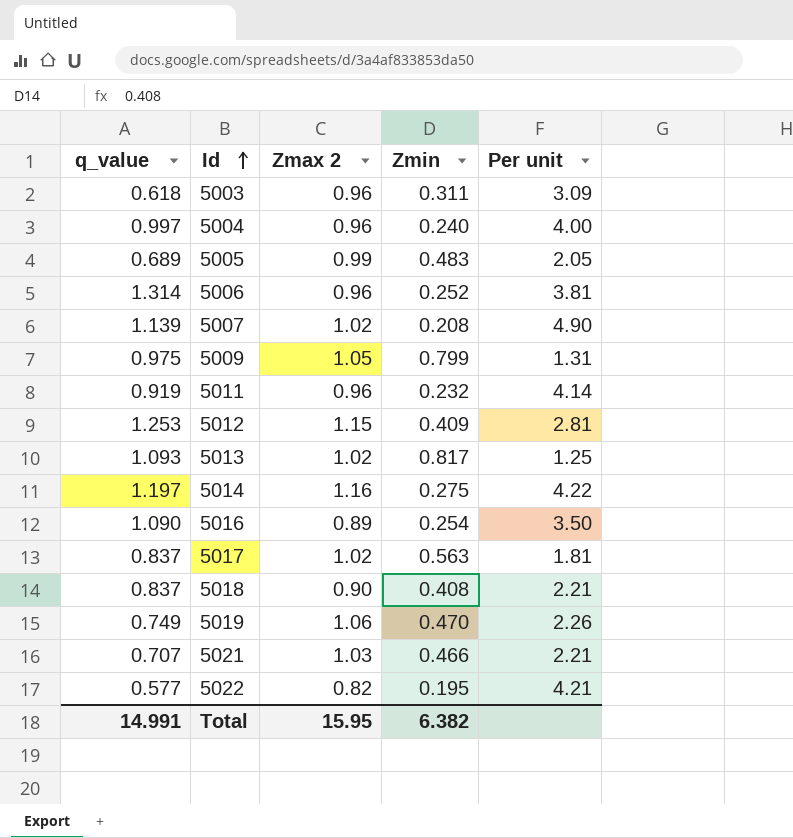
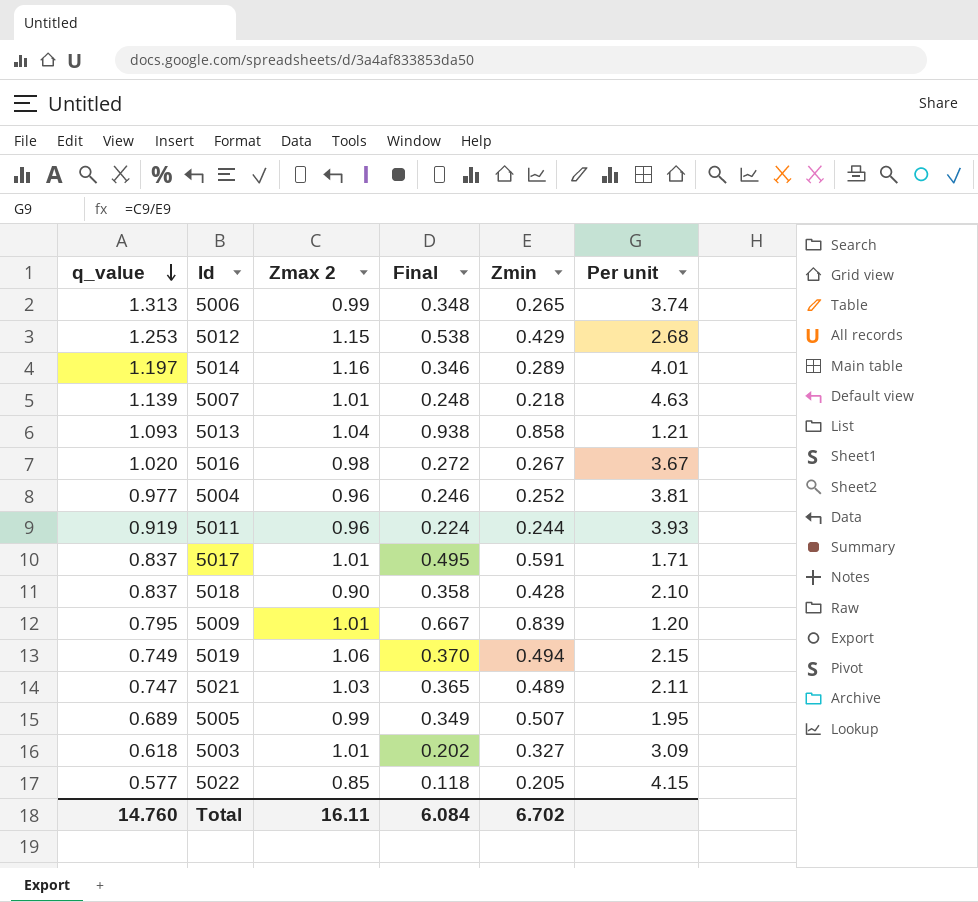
row order: Id ascending -> q_value descending
column Final | formula: none -> [q_value] * [Zmin]
5006 | q_value: 1.314 -> 1.313
5006 | Zmax 2: 0.96 -> 0.99
5006 | Zmin: 0.252 -> 0.265
5006 | Per unit: 3.81 -> 3.74
5012 | Zmin: 0.409 -> 0.429
5012 | Per unit: 2.81 -> 2.68
5014 | Zmin: 0.275 -> 0.289
5014 | Per unit: 4.22 -> 4.01
5007 | Zmax 2: 1.02 -> 1.01
5007 | Zmin: 0.208 -> 0.218
5007 | Per unit: 4.90 -> 4.63
5013 | Zmax 2: 1.02 -> 1.04
5013 | Zmin: 0.817 -> 0.858
5013 | Per unit: 1.25 -> 1.21
5016 | q_value: 1.090 -> 1.020
5016 | Zmax 2: 0.89 -> 0.98
5016 | Zmin: 0.254 -> 0.267
5016 | Per unit: 3.50 -> 3.67
5004 | q_value: 0.997 -> 0.977
5004 | Zmin: 0.240 -> 0.252
5004 | Per unit: 4.00 -> 3.81
5011 | Zmin: 0.232 -> 0.244
5011 | Per unit: 4.14 -> 3.93
5017 | Zmax 2: 1.02 -> 1.01
5017 | Zmin: 0.563 -> 0.591
5017 | Per unit: 1.81 -> 1.71
5018 | Zmin: 0.408 -> 0.428
5018 | Per unit: 2.21 -> 2.10
5009 | q_value: 0.975 -> 0.795
5009 | Zmax 2: 1.05 -> 1.01
5009 | Zmin: 0.799 -> 0.839
5009 | Per unit: 1.31 -> 1.20
5019 | Zmin: 0.470 -> 0.494
5019 | Per unit: 2.26 -> 2.15
5021 | q_value: 0.707 -> 0.747
5021 | Zmin: 0.466 -> 0.489
5021 | Per unit: 2.21 -> 2.11
5005 | Zmin: 0.483 -> 0.507
5005 | Per unit: 2.05 -> 1.95
5003 | Zmax 2: 0.96 -> 1.01
5003 | Zmin: 0.311 -> 0.327
5022 | Zmax 2: 0.82 -> 0.85
5022 | Zmin: 0.195 -> 0.205
5022 | Per unit: 4.21 -> 4.15
Total | q_value: 14.991 -> 14.760
Total | Zmax 2: 15.95 -> 16.11
Total | Zmin: 6.382 -> 6.702

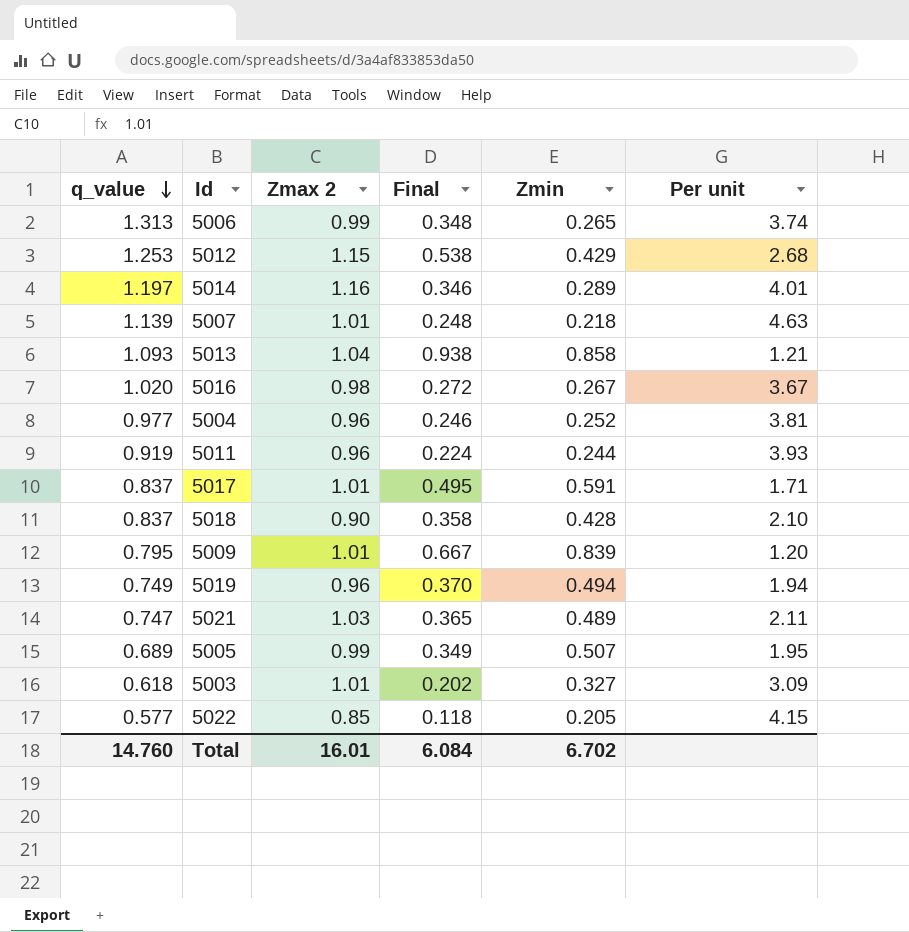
5019 | Zmax 2: 1.06 -> 0.96
5019 | Per unit: 2.15 -> 1.94
Total | Zmax 2: 16.11 -> 16.01

